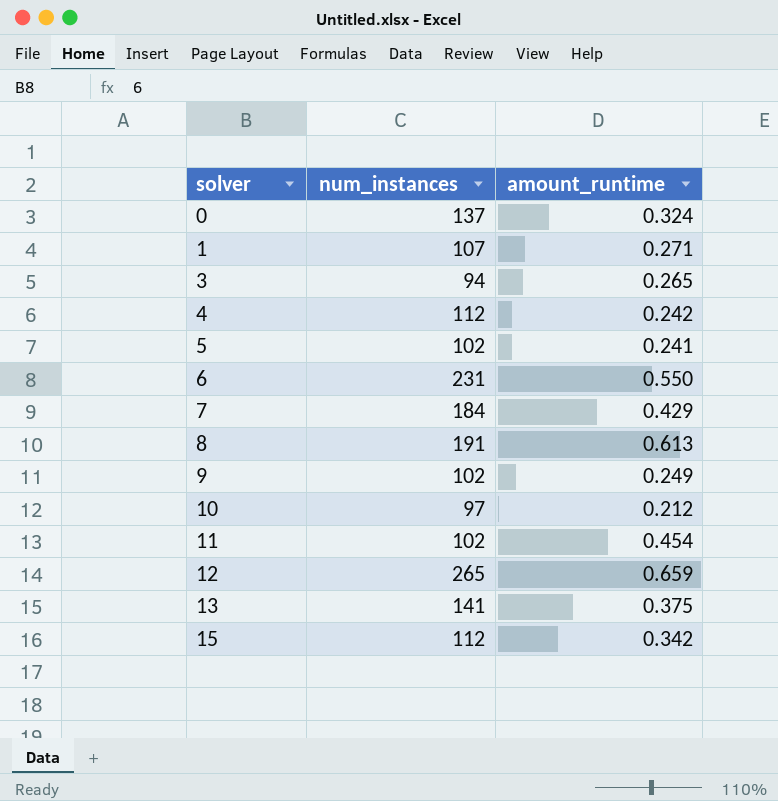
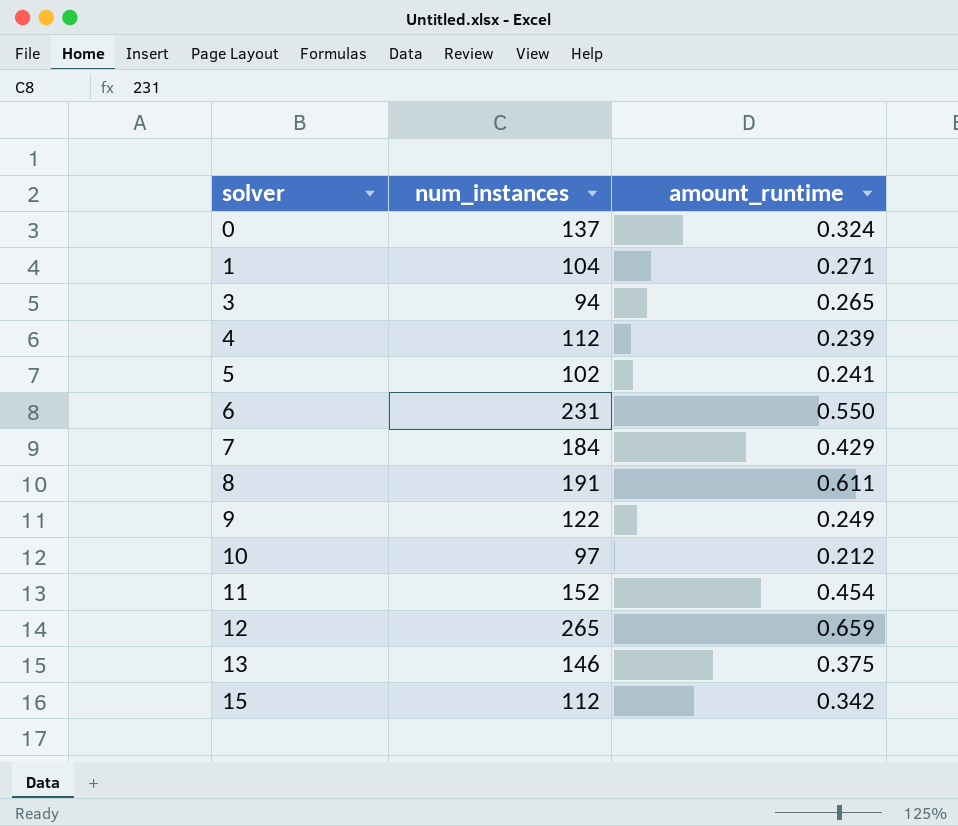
1 | num_instances: 107 -> 104
4 | amount_runtime: 0.242 -> 0.239
8 | amount_runtime: 0.613 -> 0.611
9 | num_instances: 102 -> 122
11 | num_instances: 102 -> 152
13 | num_instances: 141 -> 146

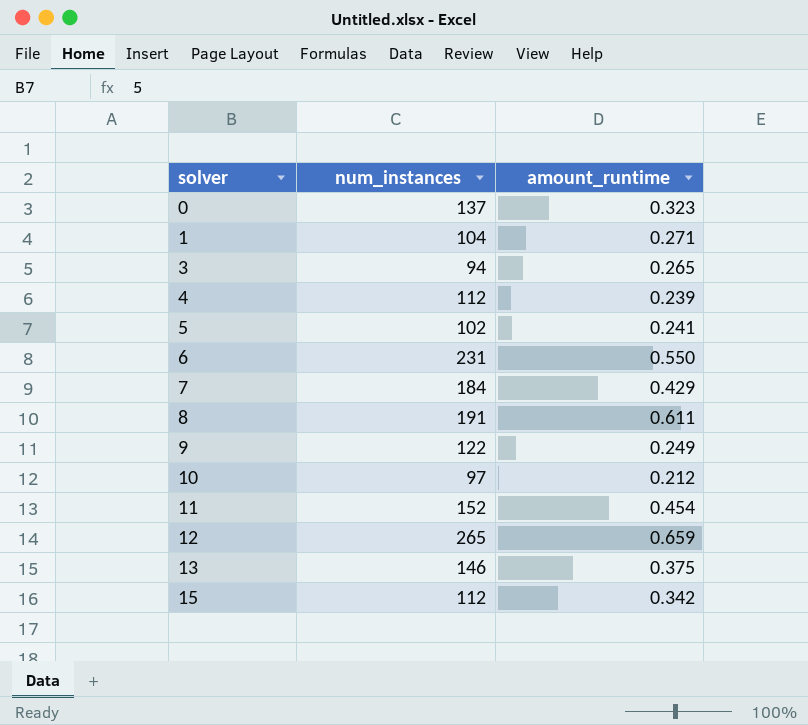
0 | amount_runtime: 0.324 -> 0.323

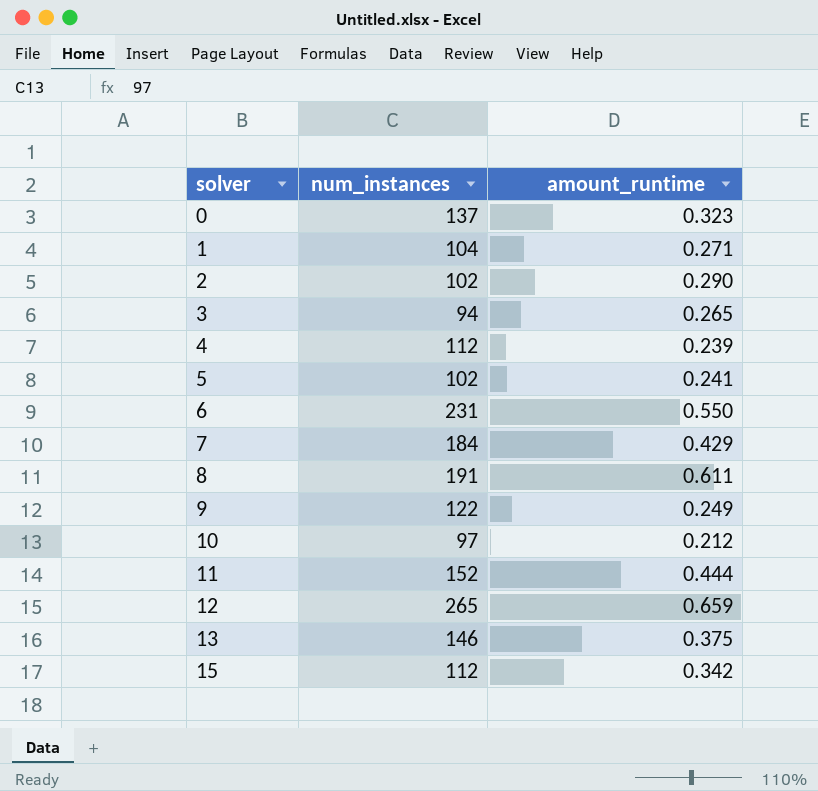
row 2: none -> 102 | 0.290
11 | amount_runtime: 0.454 -> 0.444

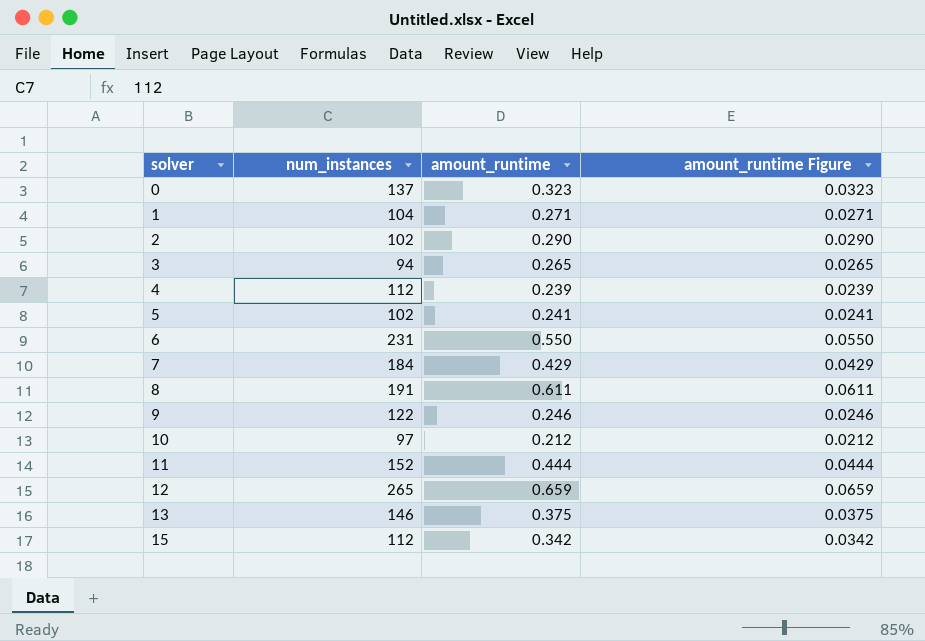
column amount_runtime Figure | formula: none -> [amount_runtime] * 0.1
9 | amount_runtime: 0.249 -> 0.246

